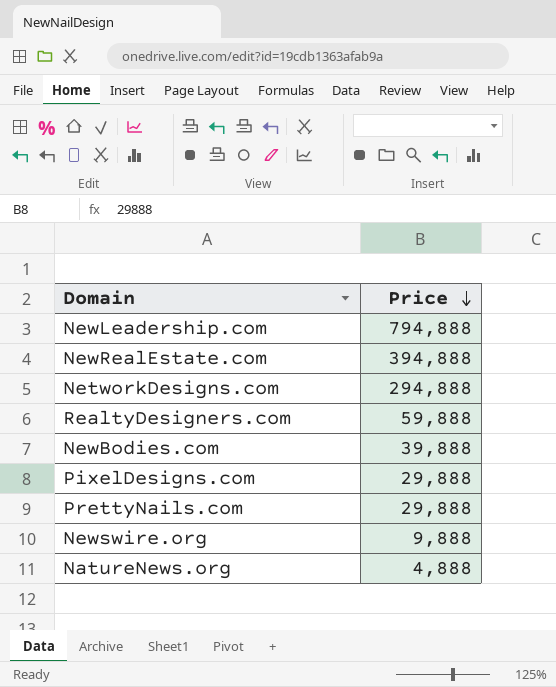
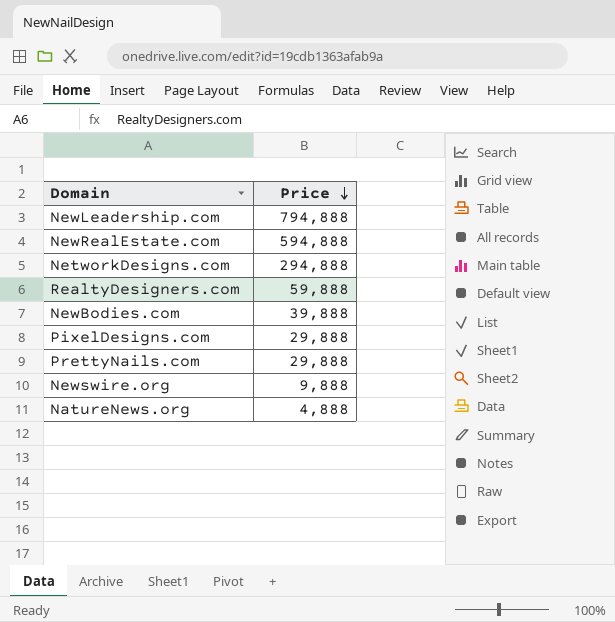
NewRealEstate.com | Price: 394,888 -> 594,888

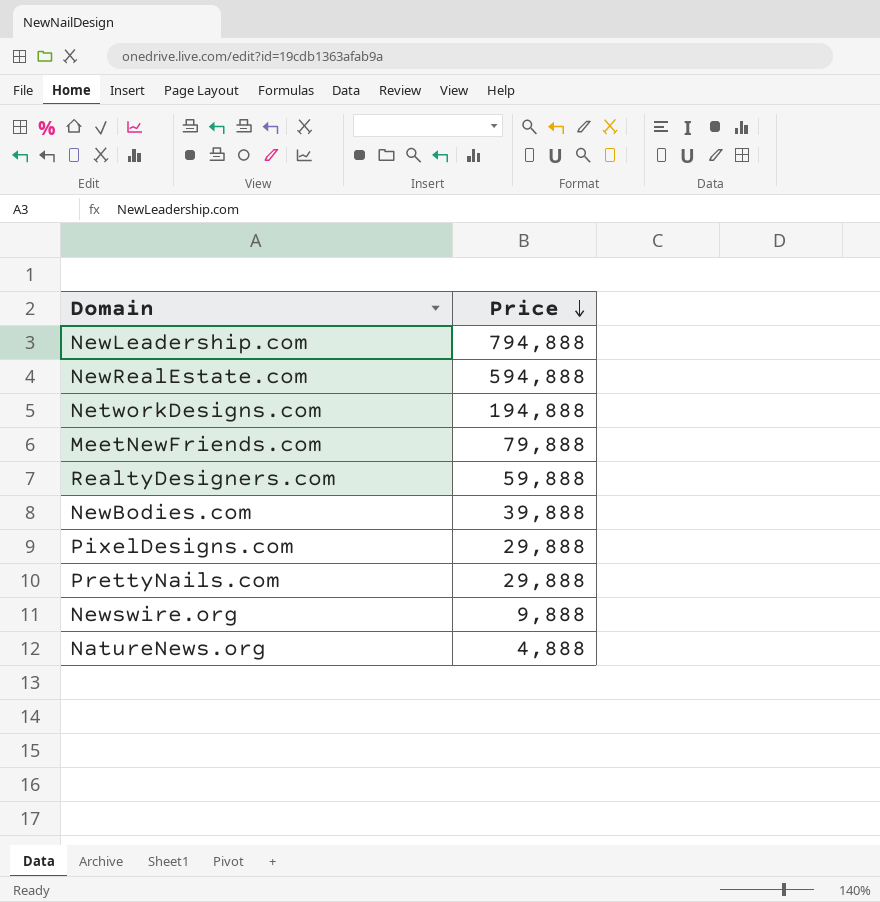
NetworkDesigns.com | Price: 294,888 -> 194,888
row MeetNewFriends.com: none -> 79,888

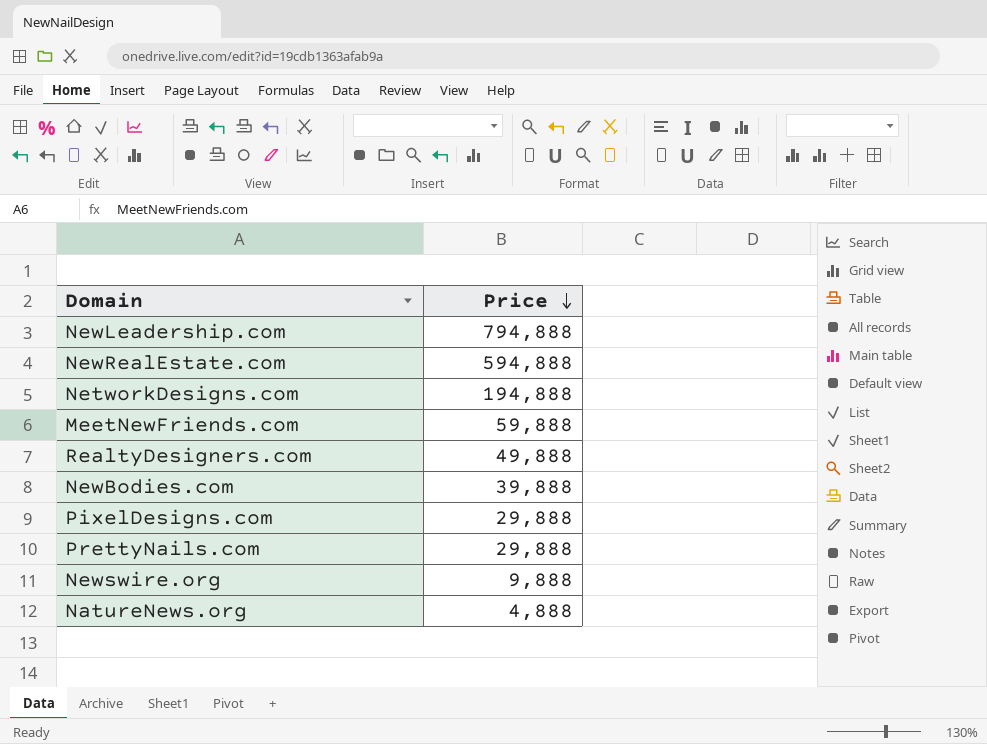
MeetNewFriends.com | Price: 79,888 -> 59,888
RealtyDesigners.com | Price: 59,888 -> 49,888

